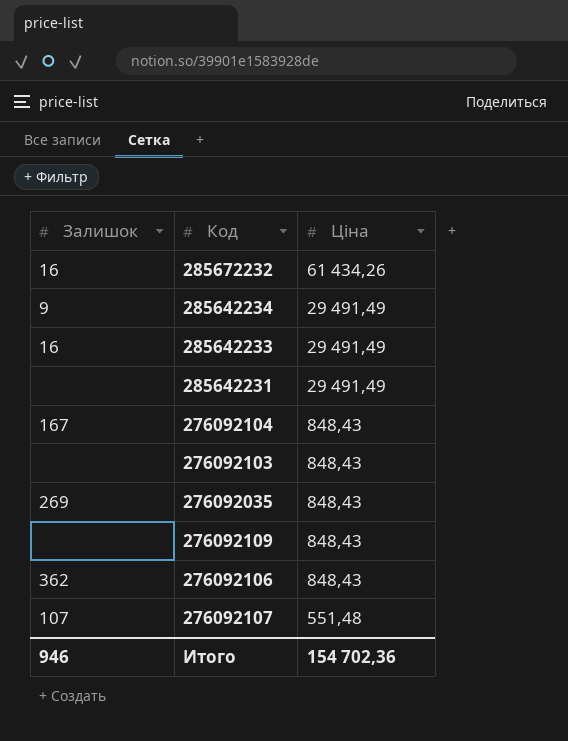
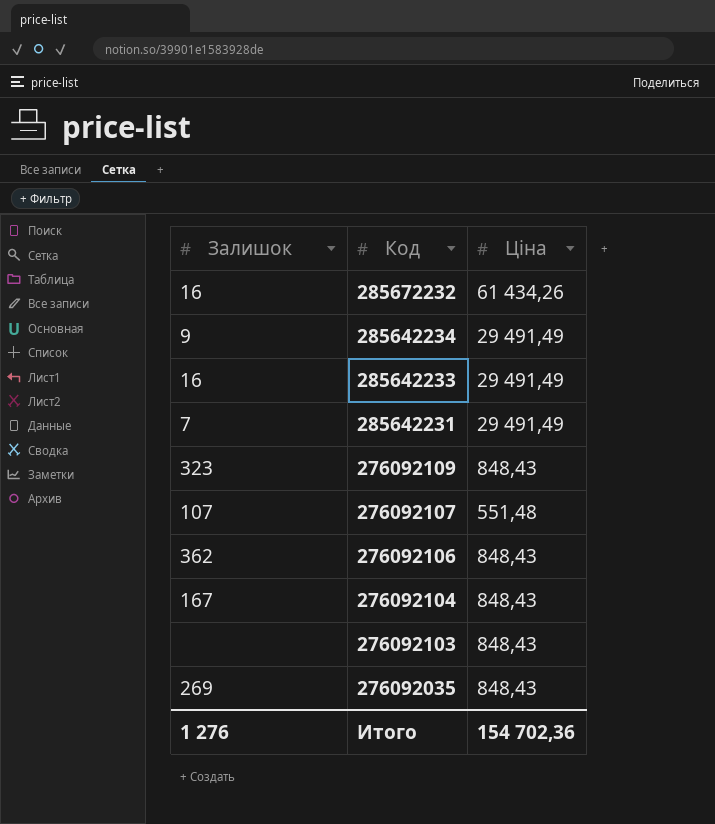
row order: Ціна descending -> Код descending
285642231 | Залишок: none -> 7
276092109 | Залишок: none -> 323
Итого | Залишок: 946 -> 1 276

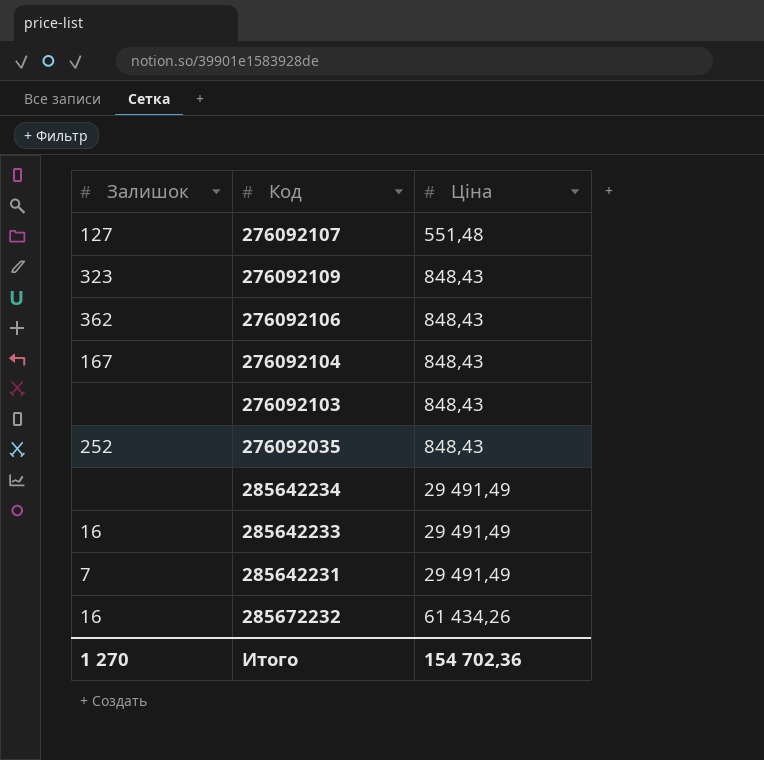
row order: Код descending -> Ціна ascending
276092107 | Залишок: 107 -> 127
276092035 | Залишок: 269 -> 252
285642234 | Залишок: 9 -> none
Итого | Залишок: 1 276 -> 1 270

